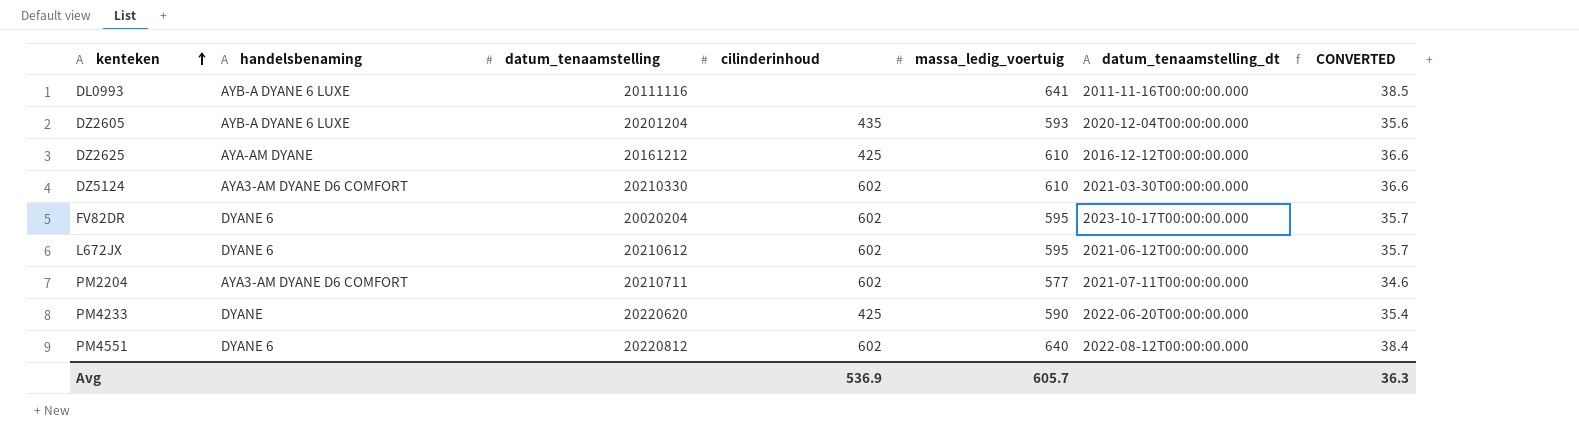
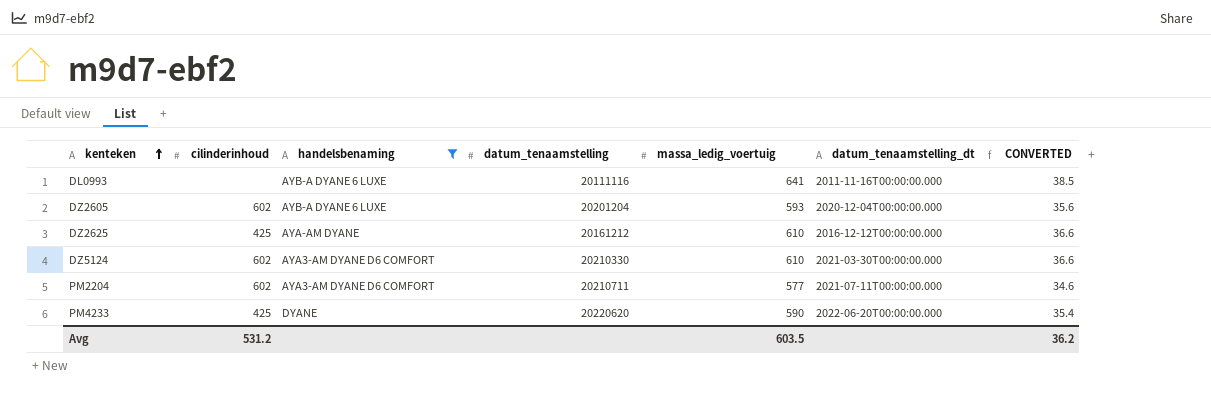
filter: none -> handelsbenaming != DYANE 6
column cilinderinhoud | position: 4 -> 2
DZ2605 | cilinderinhoud: 435 -> 602
Avg | cilinderinhoud: 536.9 -> 531.2
Avg | massa_ledig_voertuig: 605.7 -> 603.5
Avg | CONVERTED: 36.3 -> 36.2

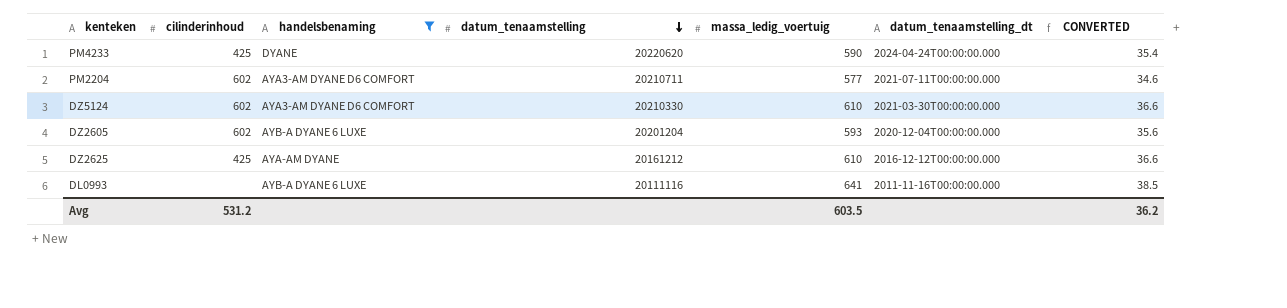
row order: kenteken ascending -> datum_tenaamstelling descending
PM4233 | datum_tenaamstelling_dt: 2022-06-20T00:00:00.000 -> 2024-04-24T00:00:00.000

